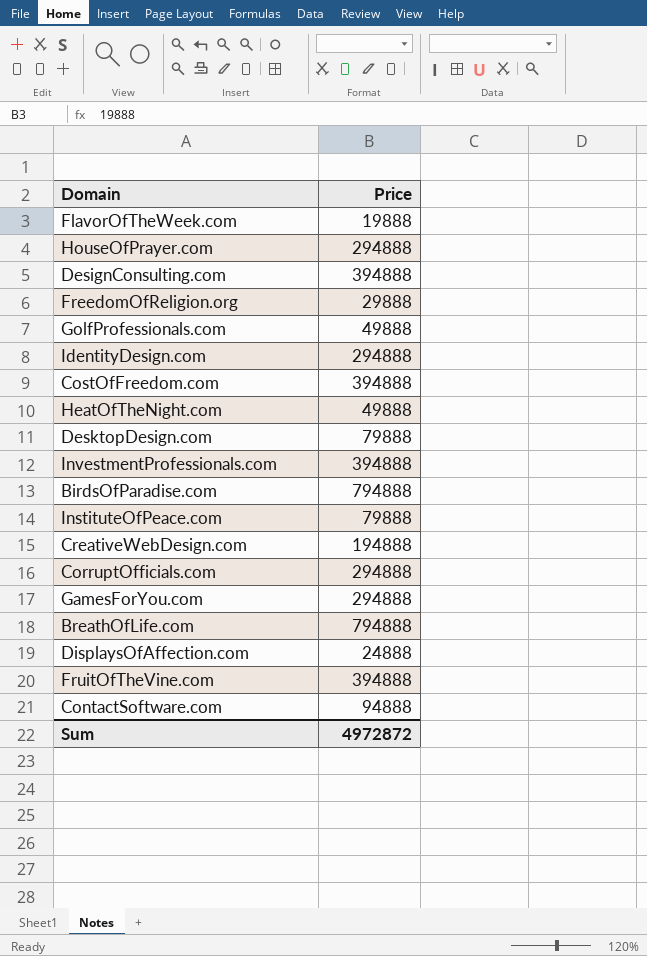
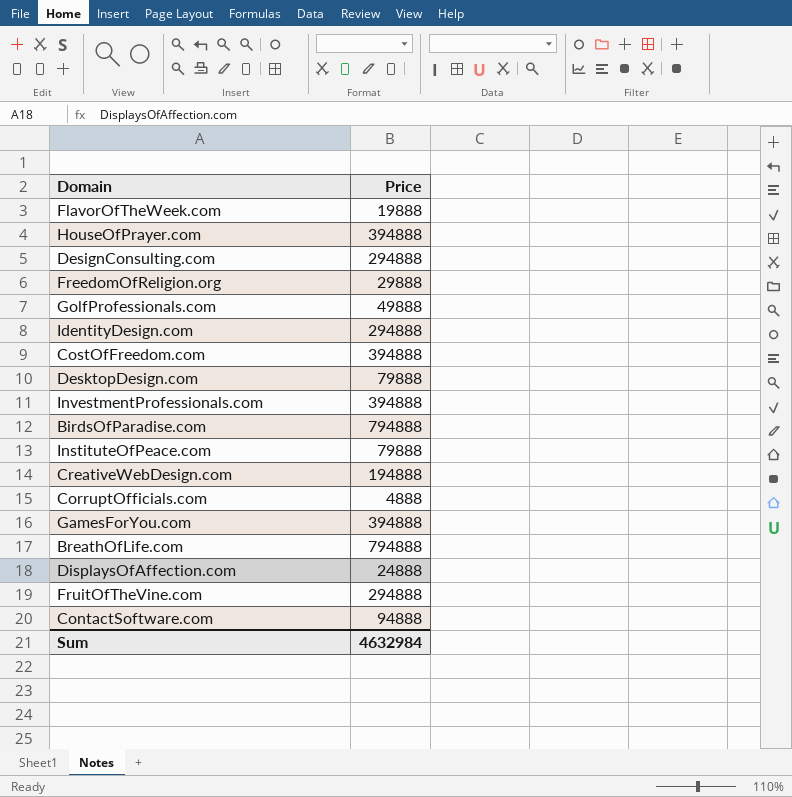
row HeatOfTheNight.com: 49888 -> none
HouseOfPrayer.com | Price: 294888 -> 394888
DesignConsulting.com | Price: 394888 -> 294888
CorruptOfficials.com | Price: 294888 -> 4888
GamesForYou.com | Price: 294888 -> 394888
FruitOfTheVine.com | Price: 394888 -> 294888
Sum | Price: 4972872 -> 4632984

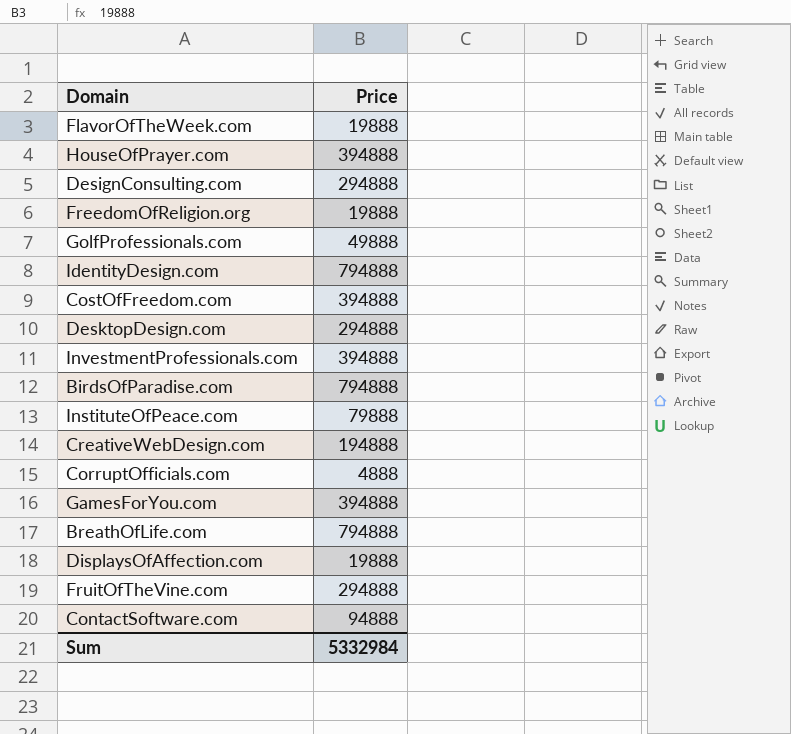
FreedomOfReligion.org | Price: 29888 -> 19888
IdentityDesign.com | Price: 294888 -> 794888
DesktopDesign.com | Price: 79888 -> 294888
DisplaysOfAffection.com | Price: 24888 -> 19888
Sum | Price: 4632984 -> 5332984

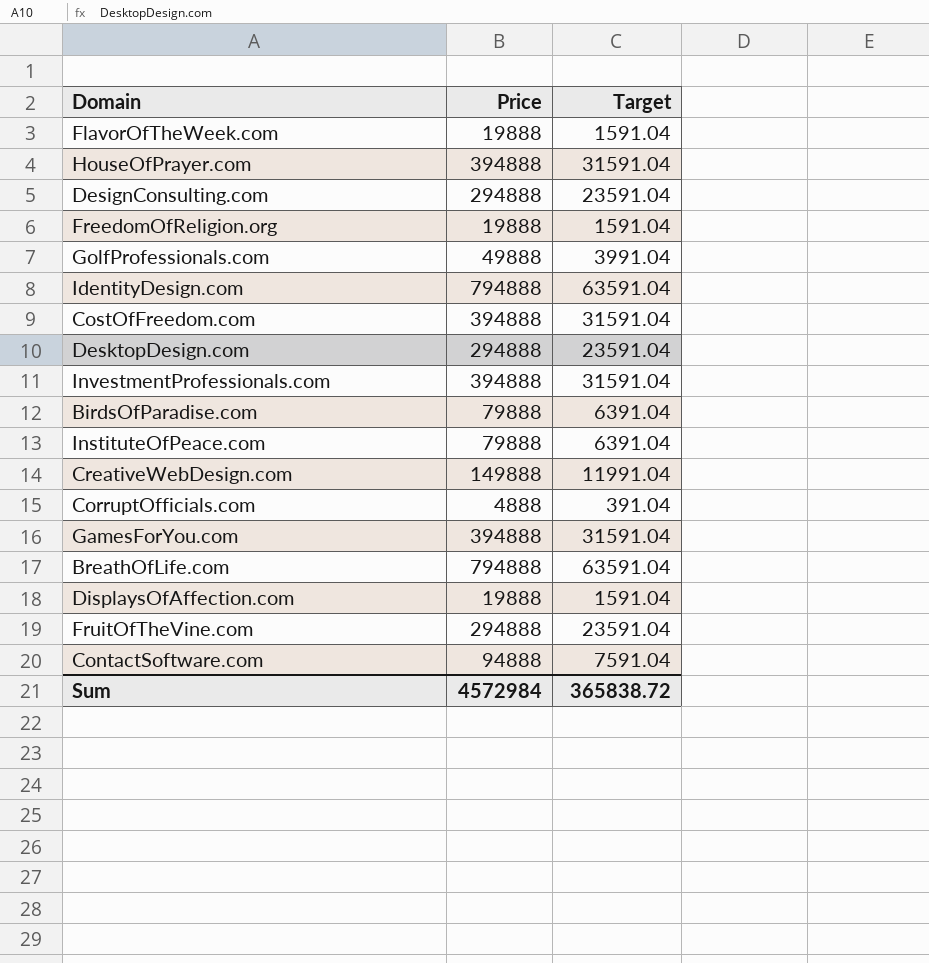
column Target | formula: none -> [Price] * 0.08
BirdsOfParadise.com | Price: 794888 -> 79888
CreativeWebDesign.com | Price: 194888 -> 149888
Sum | Price: 5332984 -> 4572984

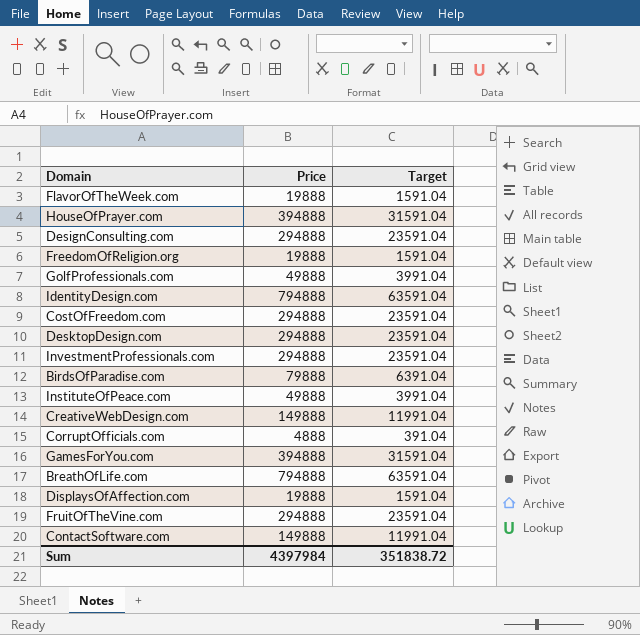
CostOfFreedom.com | Price: 394888 -> 294888
CostOfFreedom.com | Target: 31591.04 -> 23591.04
InvestmentProfessionals.com | Price: 394888 -> 294888
InvestmentProfessionals.com | Target: 31591.04 -> 23591.04
InstituteOfPeace.com | Price: 79888 -> 49888
InstituteOfPeace.com | Target: 6391.04 -> 3991.04
ContactSoftware.com | Price: 94888 -> 149888
ContactSoftware.com | Target: 7591.04 -> 11991.04
Sum | Price: 4572984 -> 4397984
Sum | Target: 365838.72 -> 351838.72

